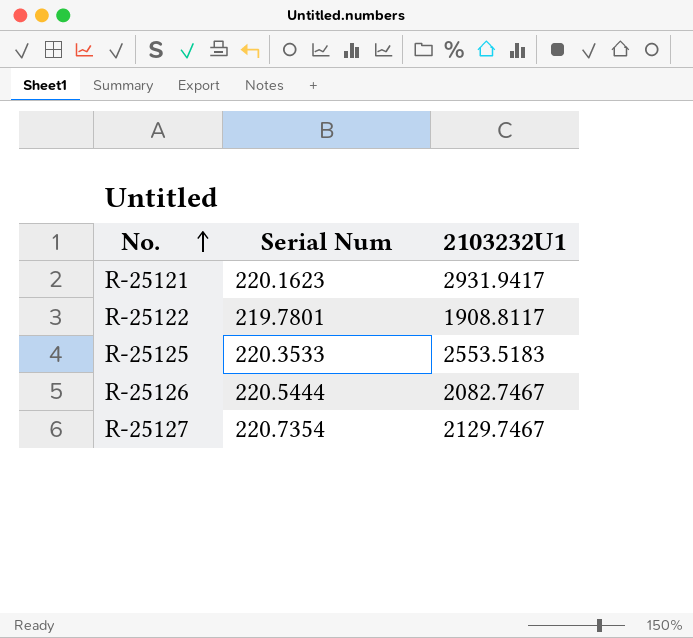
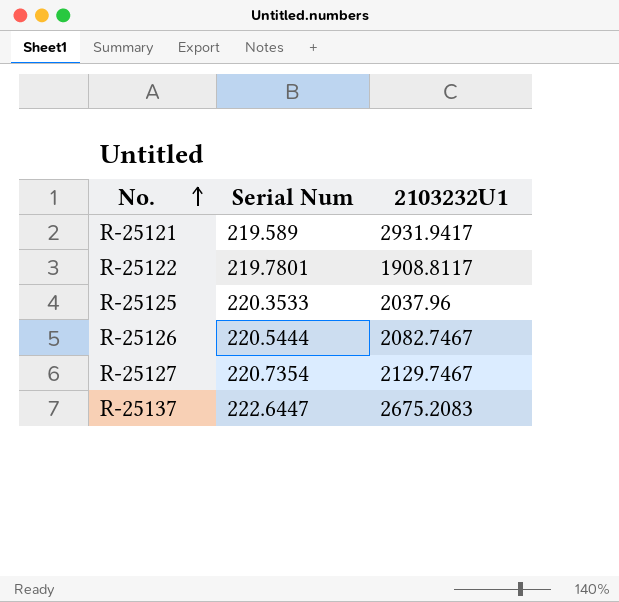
R-25121 | Serial Num: 220.1623 -> 219.589
R-25125 | 2103232U1: 2553.5183 -> 2037.96
row R-25137: none -> 222.6447 | 2675.2083

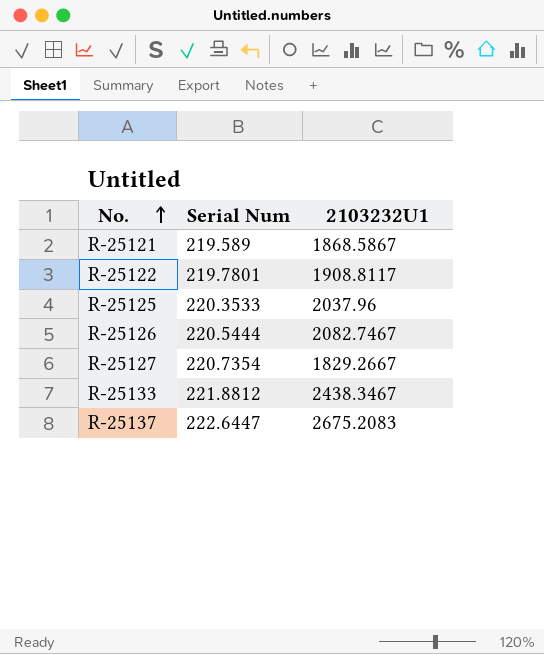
R-25121 | 2103232U1: 2931.9417 -> 1868.5867
R-25127 | 2103232U1: 2129.7467 -> 1829.2667
row R-25133: none -> 221.8812 | 2438.3467

